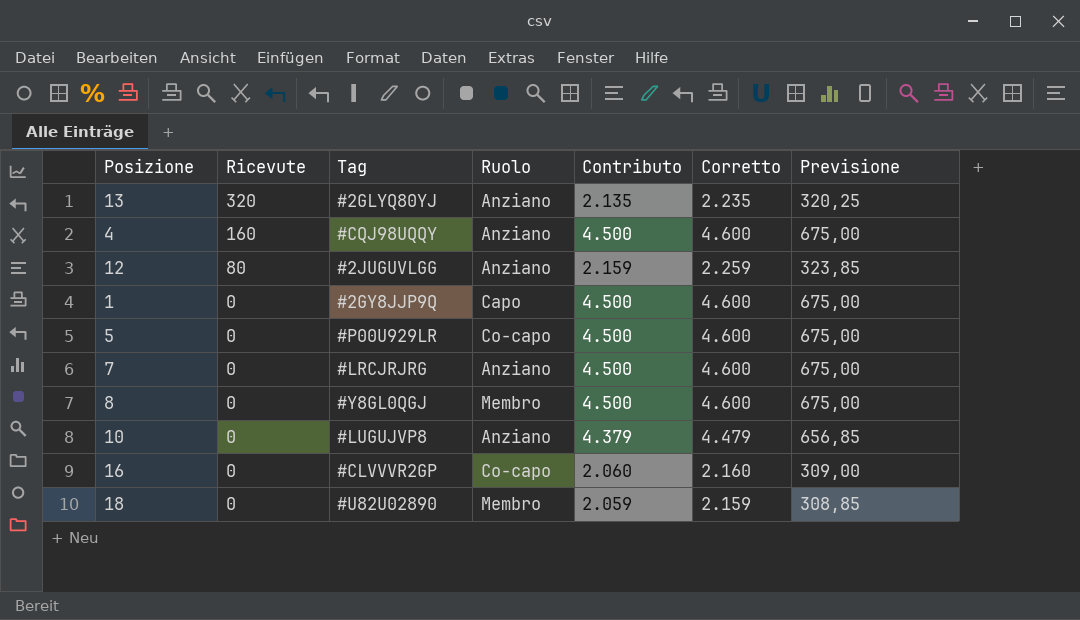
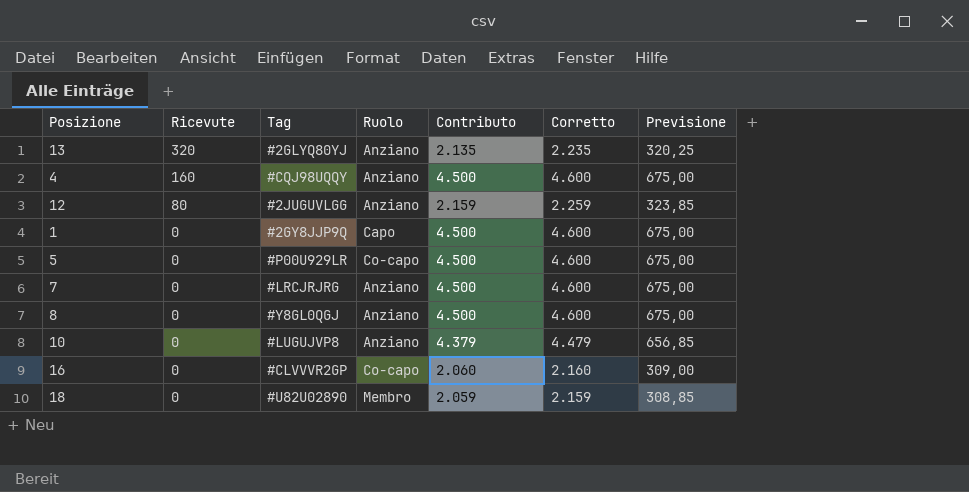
8 | Ruolo: Membro -> Anziano

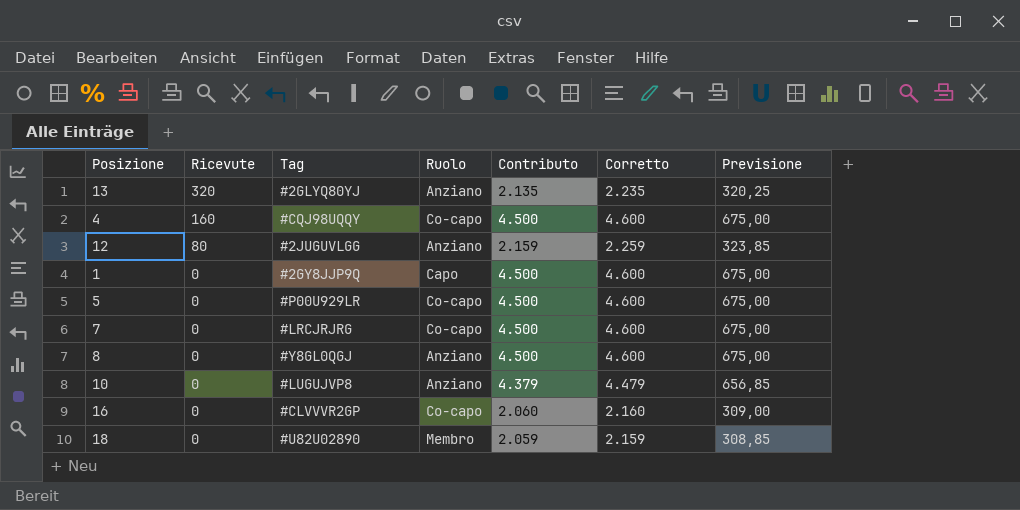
4 | Ruolo: Anziano -> Co-capo
7 | Ruolo: Anziano -> Co-capo

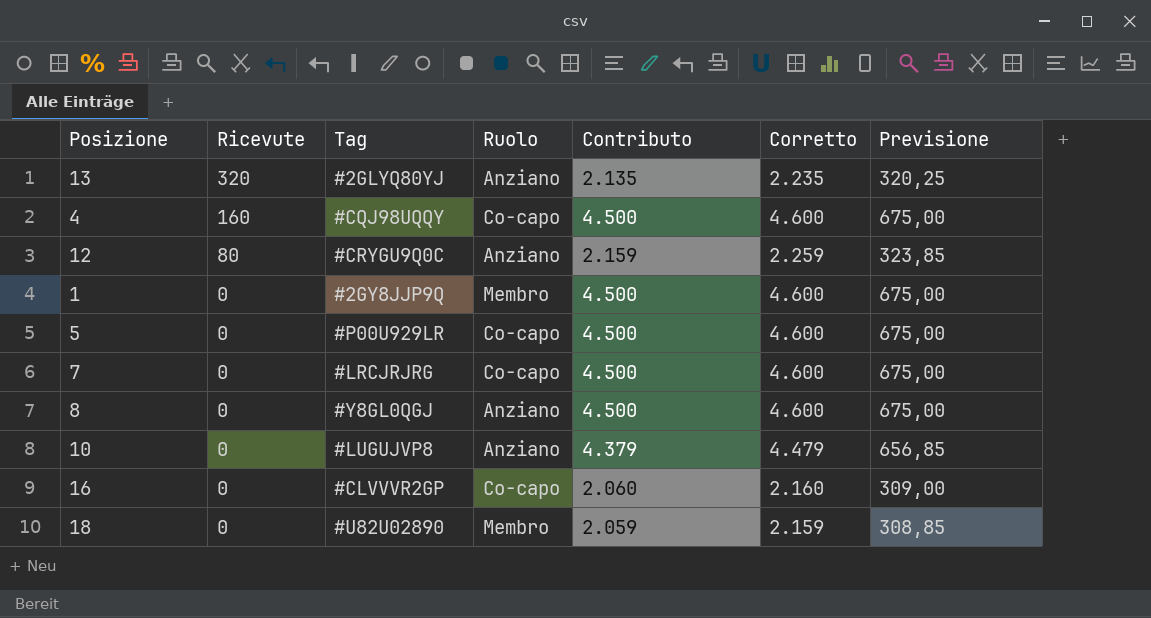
12 | Tag: #2JUGUVLGG -> #CRYGU9Q0C
1 | Ruolo: Capo -> Membro

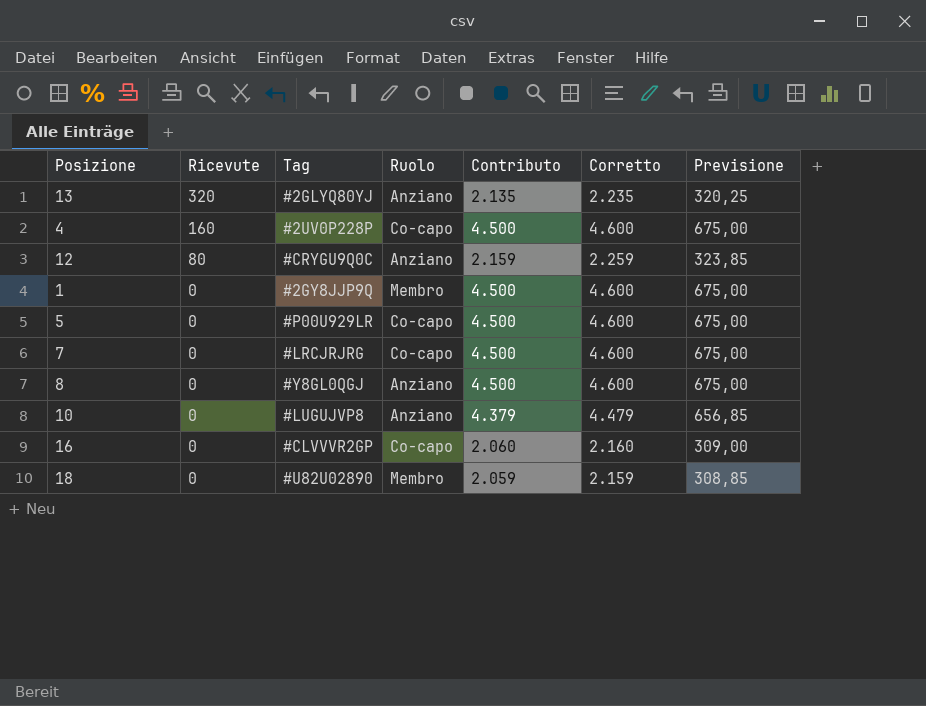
4 | Tag: #CQJ98UQQY -> #2UV0P228P

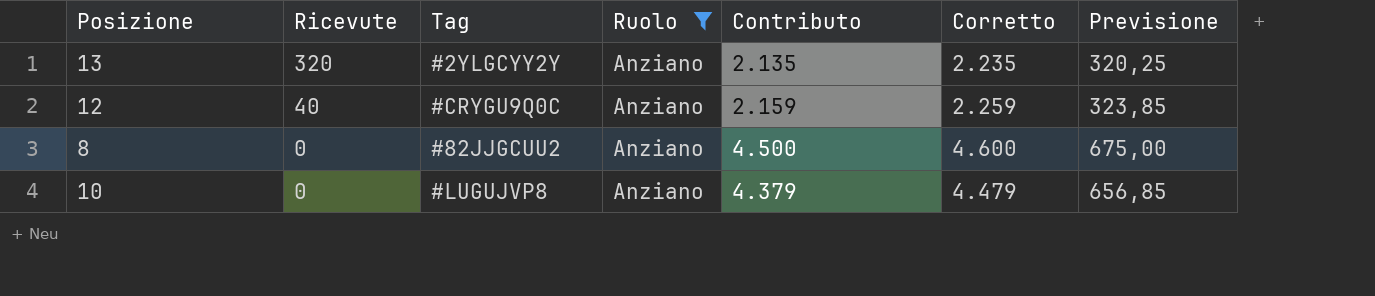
filter: none -> Ruolo = Anziano
13 | Tag: #2GLYQ80YJ -> #2YLGCYY2Y
12 | Ricevute: 80 -> 40
8 | Tag: #Y8GL0QGJ -> #82JJGCUU2

